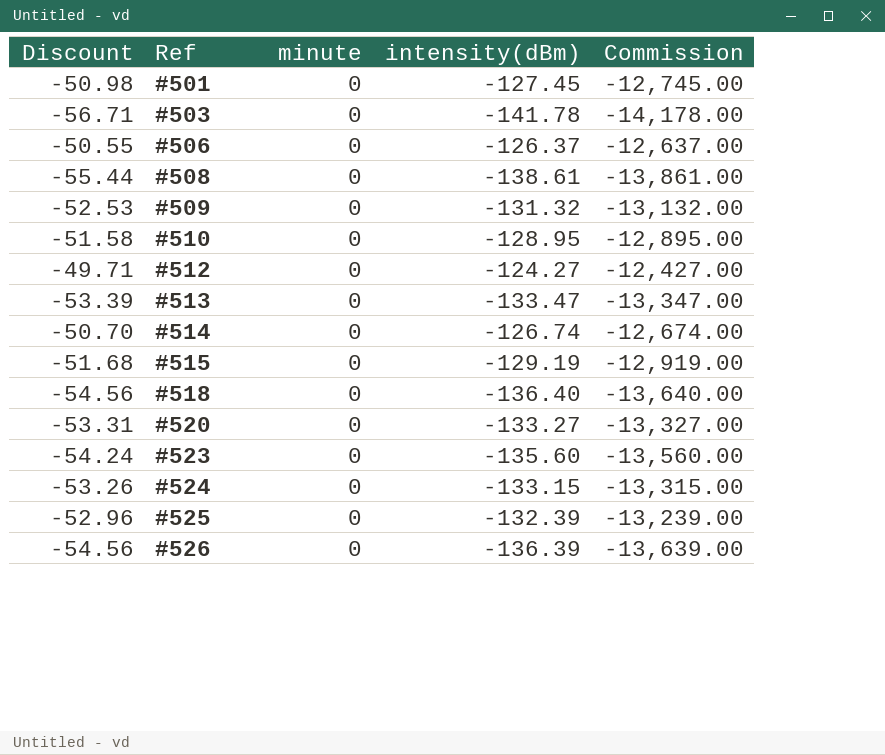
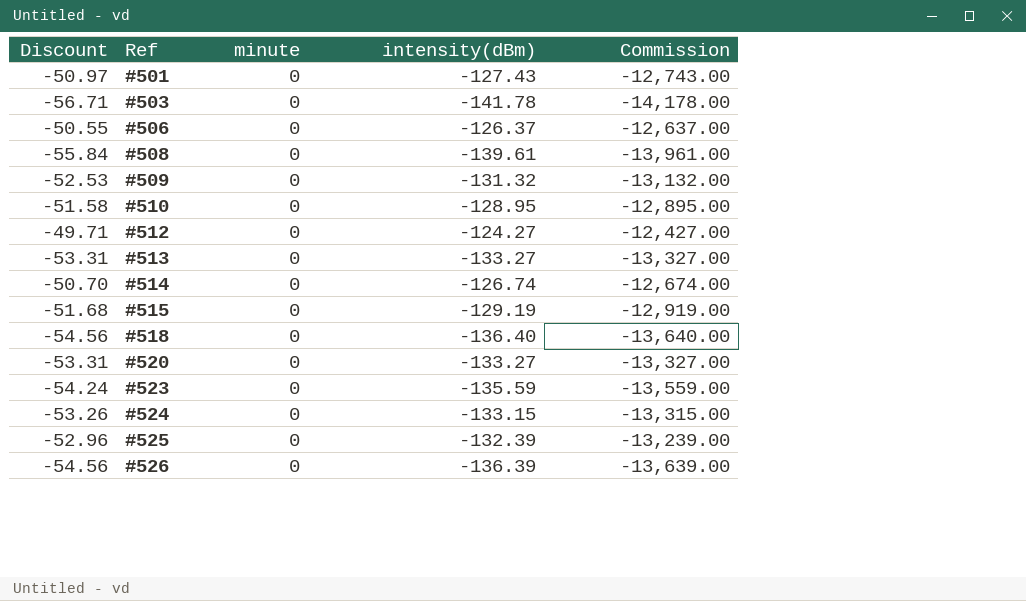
#501 | Discount: -50.98 -> -50.97
#501 | intensity(dBm): -127.45 -> -127.43
#501 | Commission: -12,745.00 -> -12,743.00
#508 | Discount: -55.44 -> -55.84
#508 | intensity(dBm): -138.61 -> -139.61
#508 | Commission: -13,861.00 -> -13,961.00
#513 | Discount: -53.39 -> -53.31
#513 | intensity(dBm): -133.47 -> -133.27
#513 | Commission: -13,347.00 -> -13,327.00
#523 | intensity(dBm): -135.60 -> -135.59
#523 | Commission: -13,560.00 -> -13,559.00

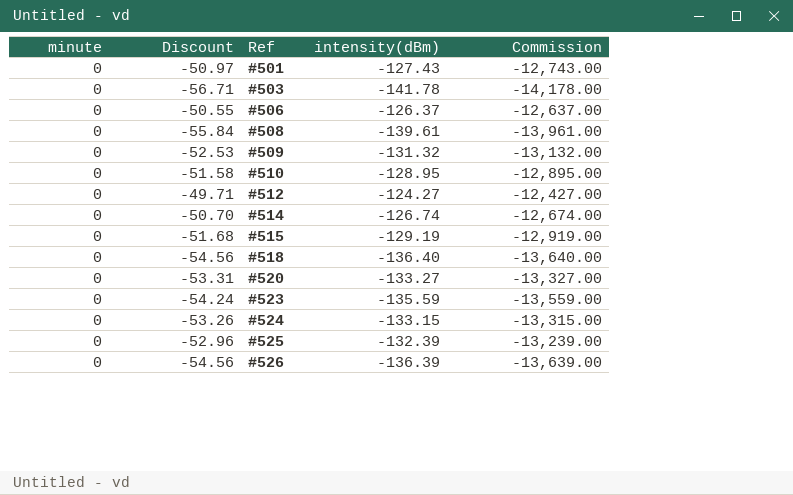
column minute | position: 3 -> 1
row #513: -53.31 | 0 | -133.27 | -13,327.00 -> none

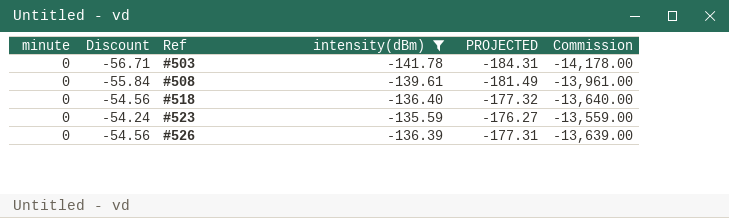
filter: none -> intensity(dBm) <= -135.59
column PROJECTED | formula: none -> [intensity(dBm)] * 1.3

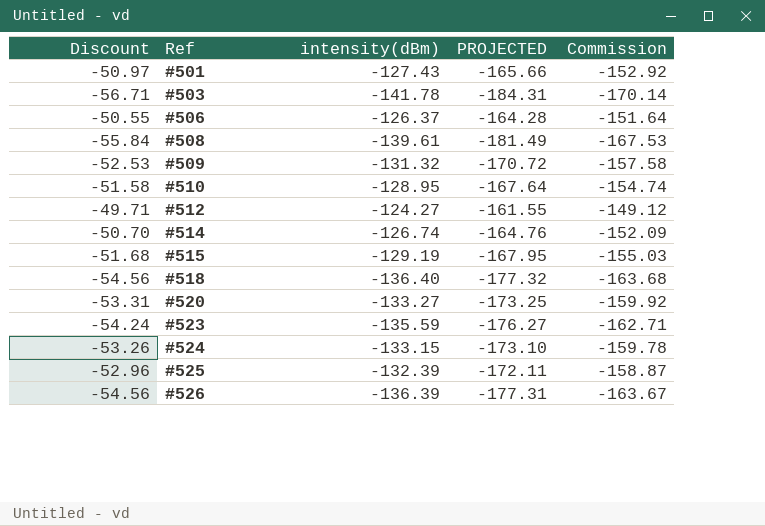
filter: intensity(dBm) <= -135.59 -> none
column minute | position: 1 -> none
column Commission | formula: [intensity(dBm)] * 100 -> [intensity(dBm)] * 1.2

